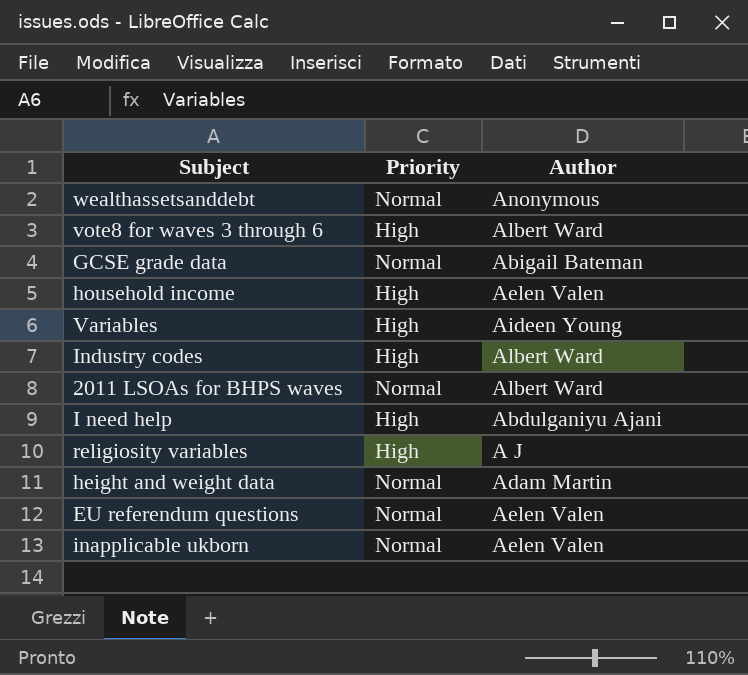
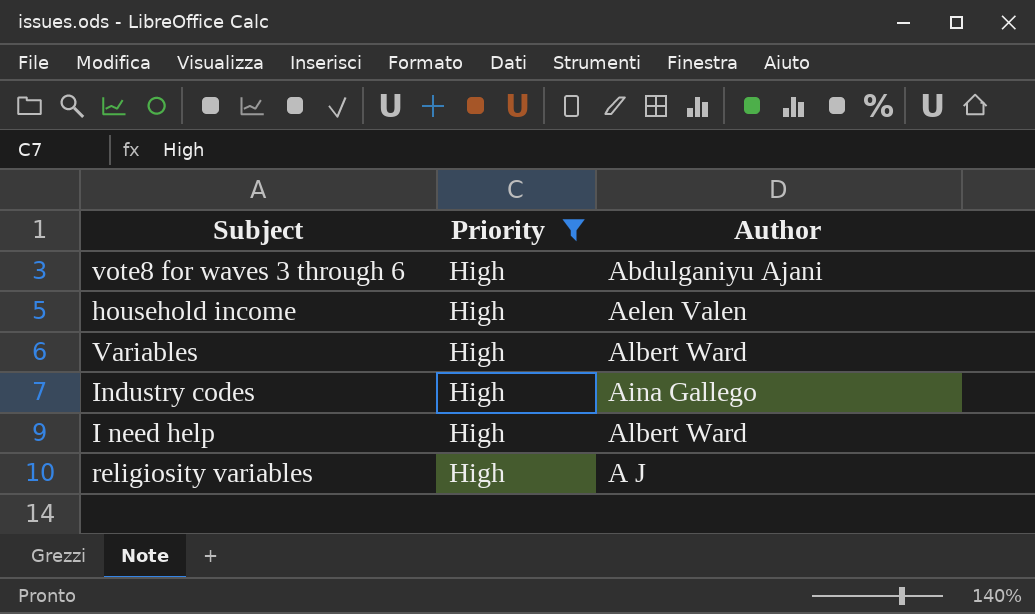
filter: none -> Priority = High
vote8 for waves 3 through 6 | Author: Albert Ward -> Abdulganiyu Ajani
Variables | Author: Aideen Young -> Albert Ward
Industry codes | Author: Albert Ward -> Aina Gallego
I need help | Author: Abdulganiyu Ajani -> Albert Ward

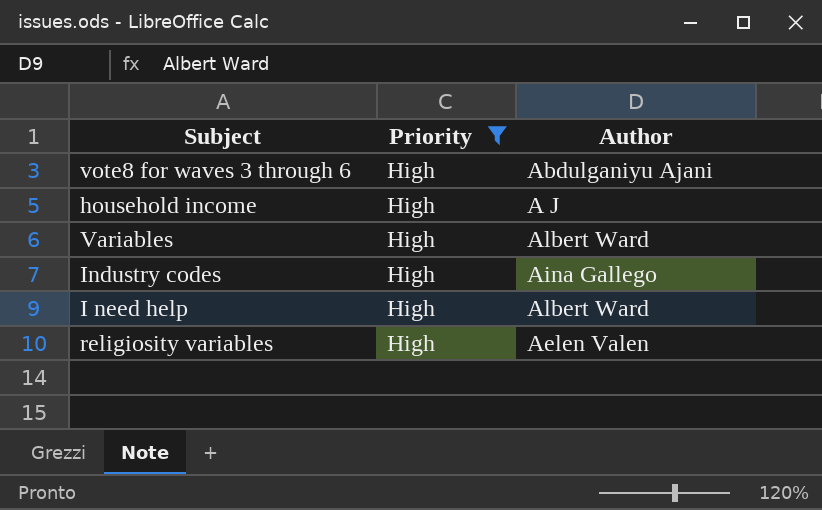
household income | Author: Aelen Valen -> A J
religiosity variables | Author: A J -> Aelen Valen

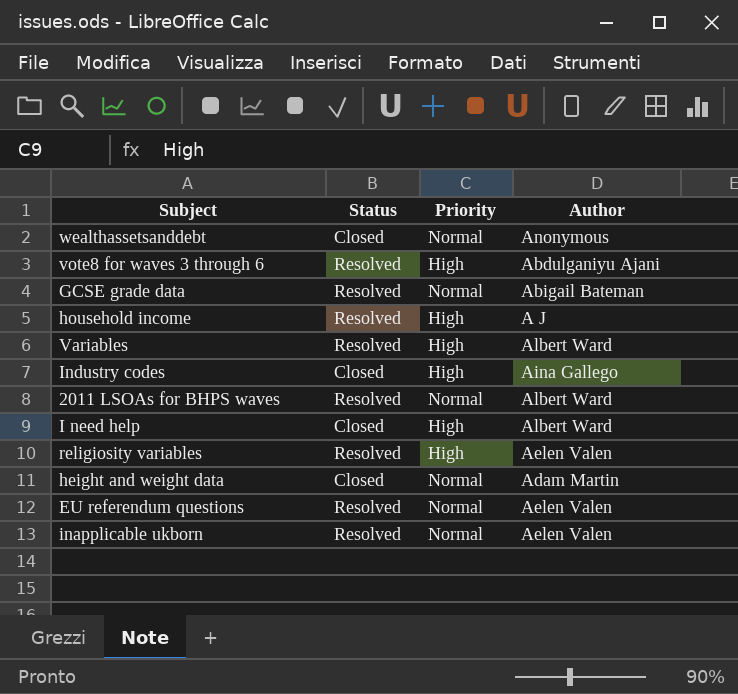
filter: Priority = High -> none
column Status | position: none -> 2

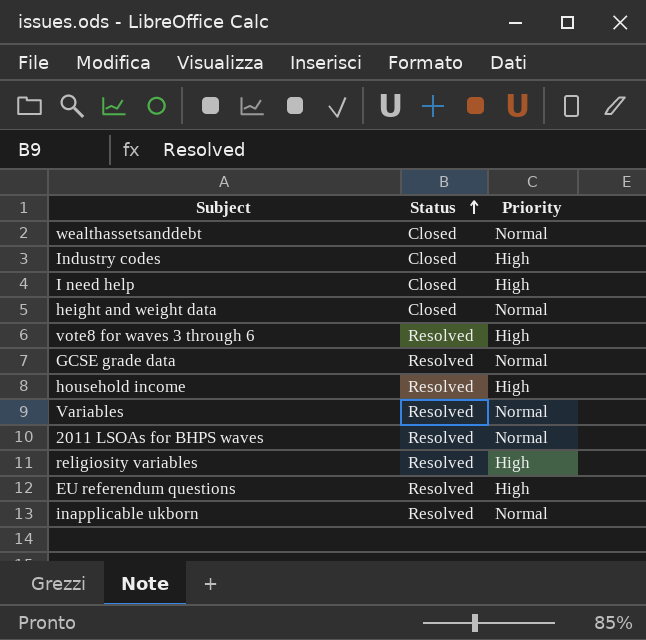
row order: none -> Status ascending
column Author | position: 4 -> none
Variables | Priority: High -> Normal
EU referendum questions | Priority: Normal -> High

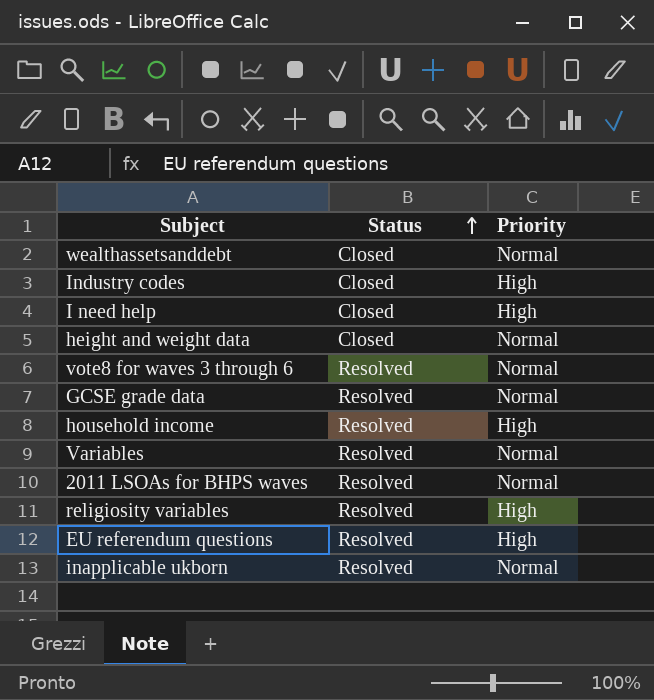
vote8 for waves 3 through 6 | Priority: High -> Normal

